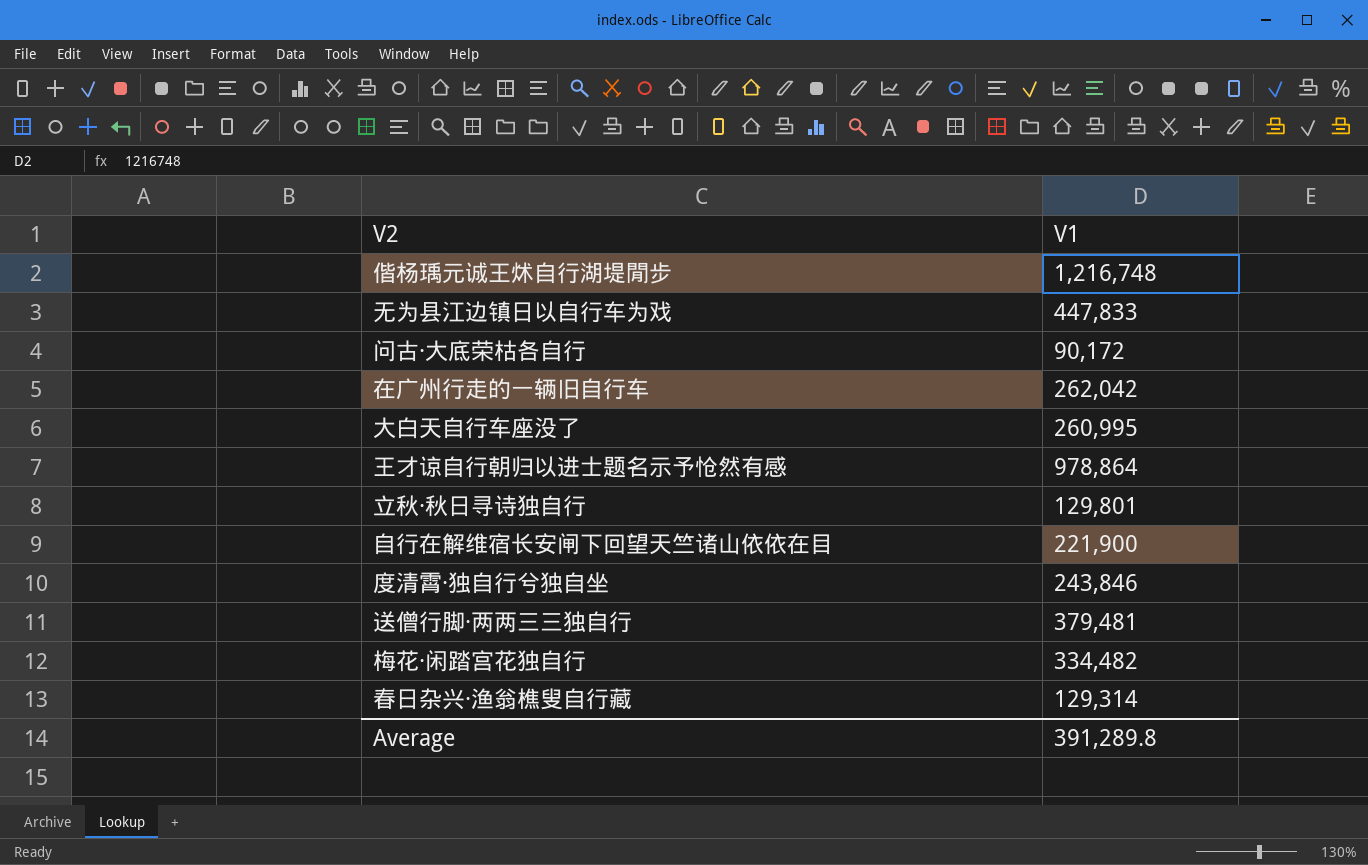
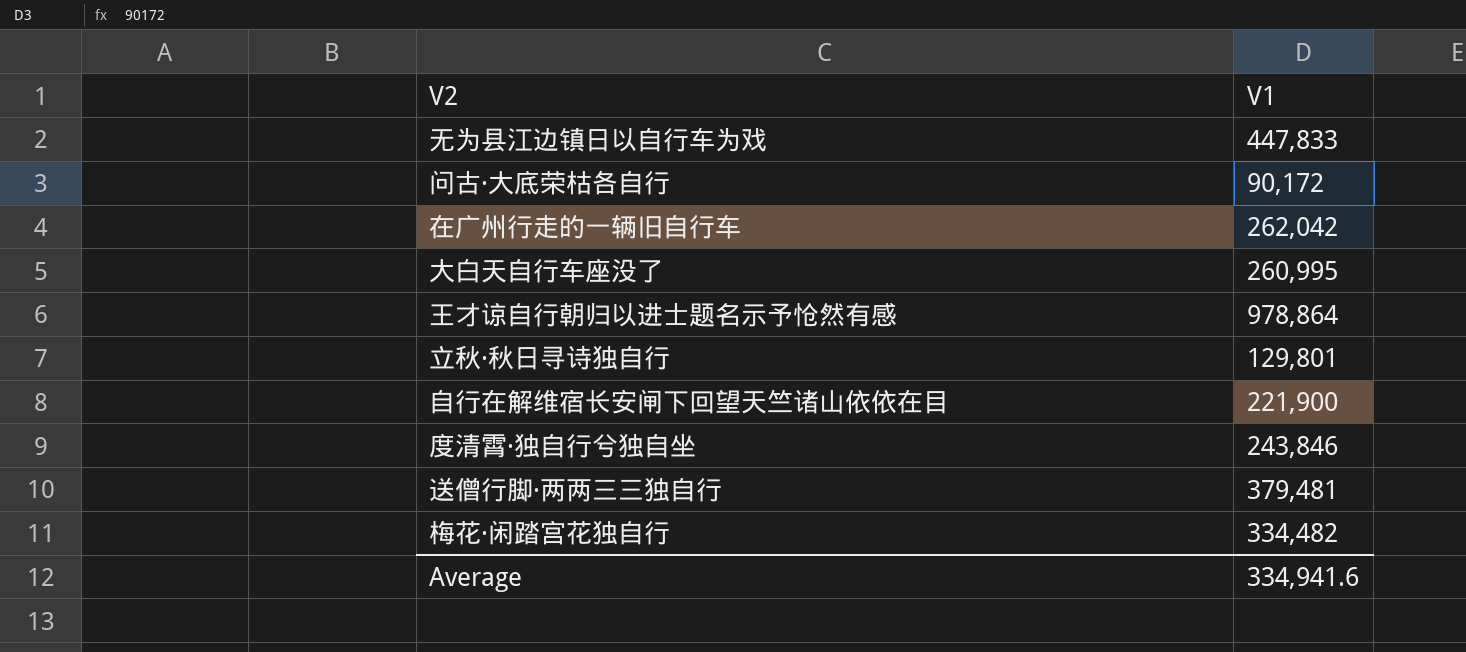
row 偕杨瑀元诚王炢自行湖堤閒步: 1,216,748 -> none
row 春日杂兴·渔翁樵叟自行藏: 129,314 -> none
Average | V1: 391,289.8 -> 334,941.6

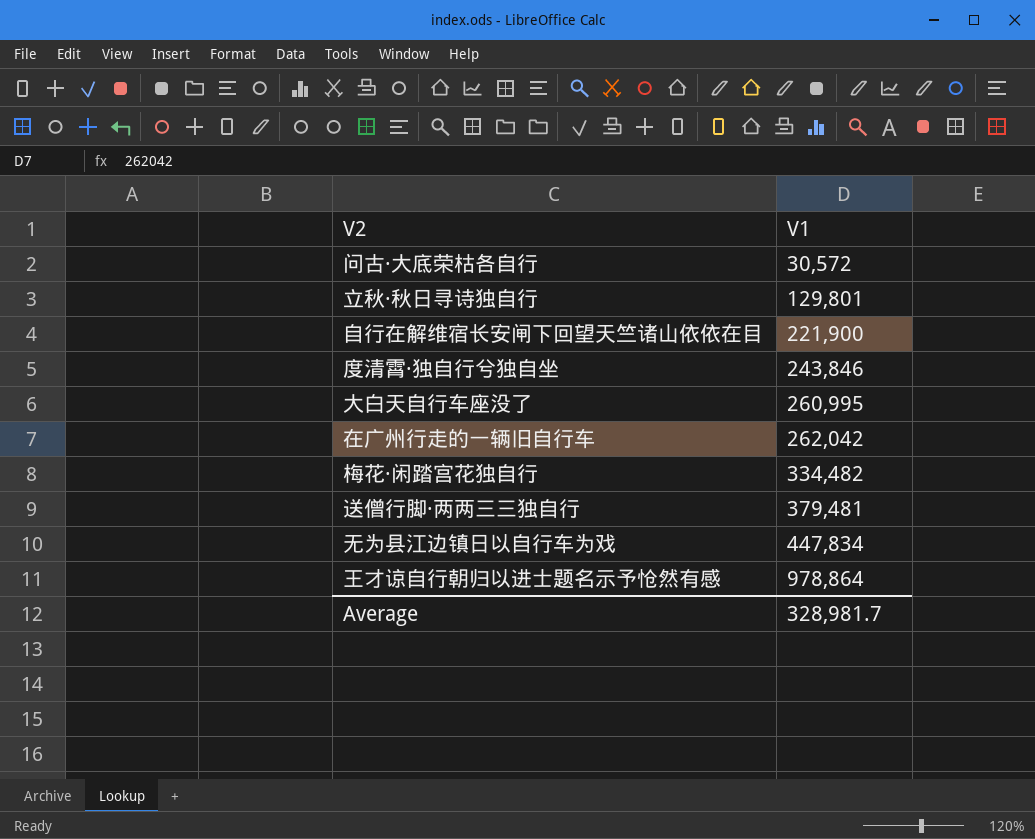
row order: none -> V1 ascending
问古·大底荣枯各自行 | V1: 90,172 -> 30,572
无为县江边镇日以自行车为戏 | V1: 447,833 -> 447,834
Average | V1: 334,941.6 -> 328,981.7

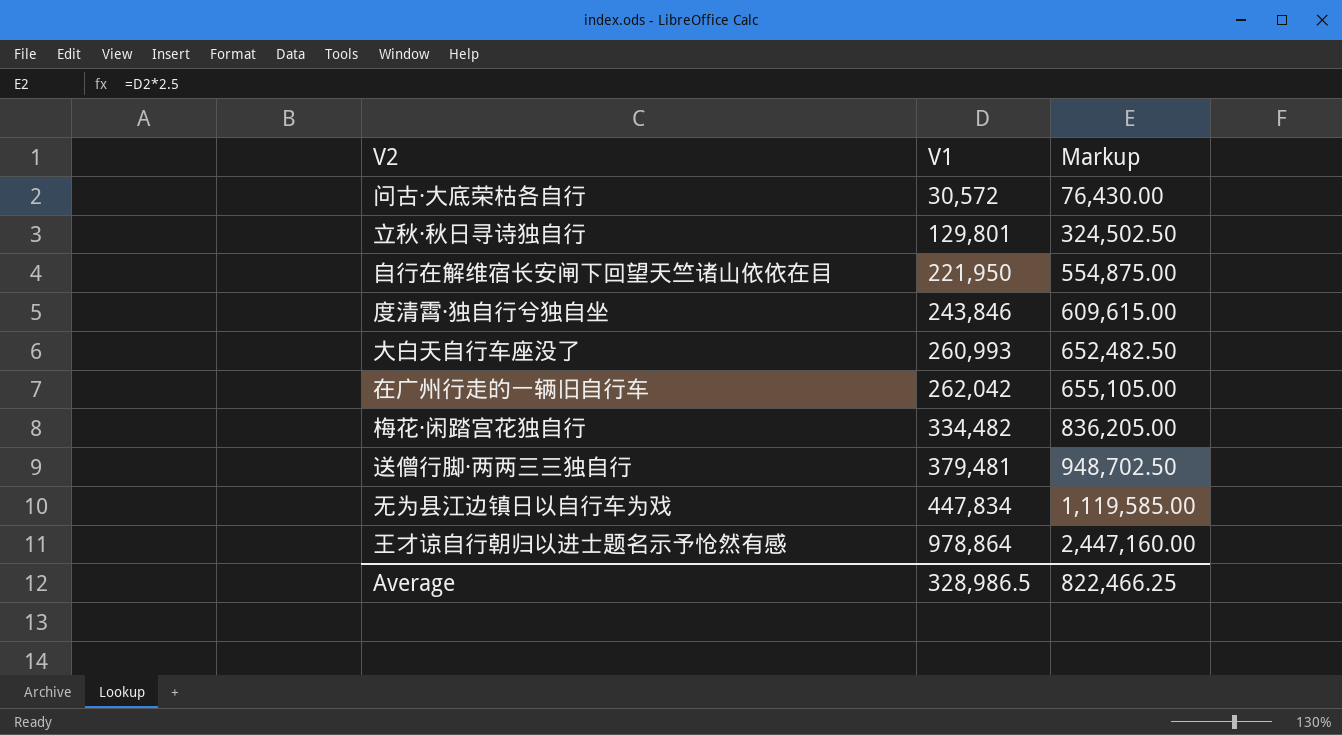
column Markup | formula: none -> [V1] * 2.5
自行在解维宿长安闸下回望天竺诸山依依在目 | V1: 221,900 -> 221,950
大白天自行车座没了 | V1: 260,995 -> 260,993
Average | V1: 328,981.7 -> 328,986.5

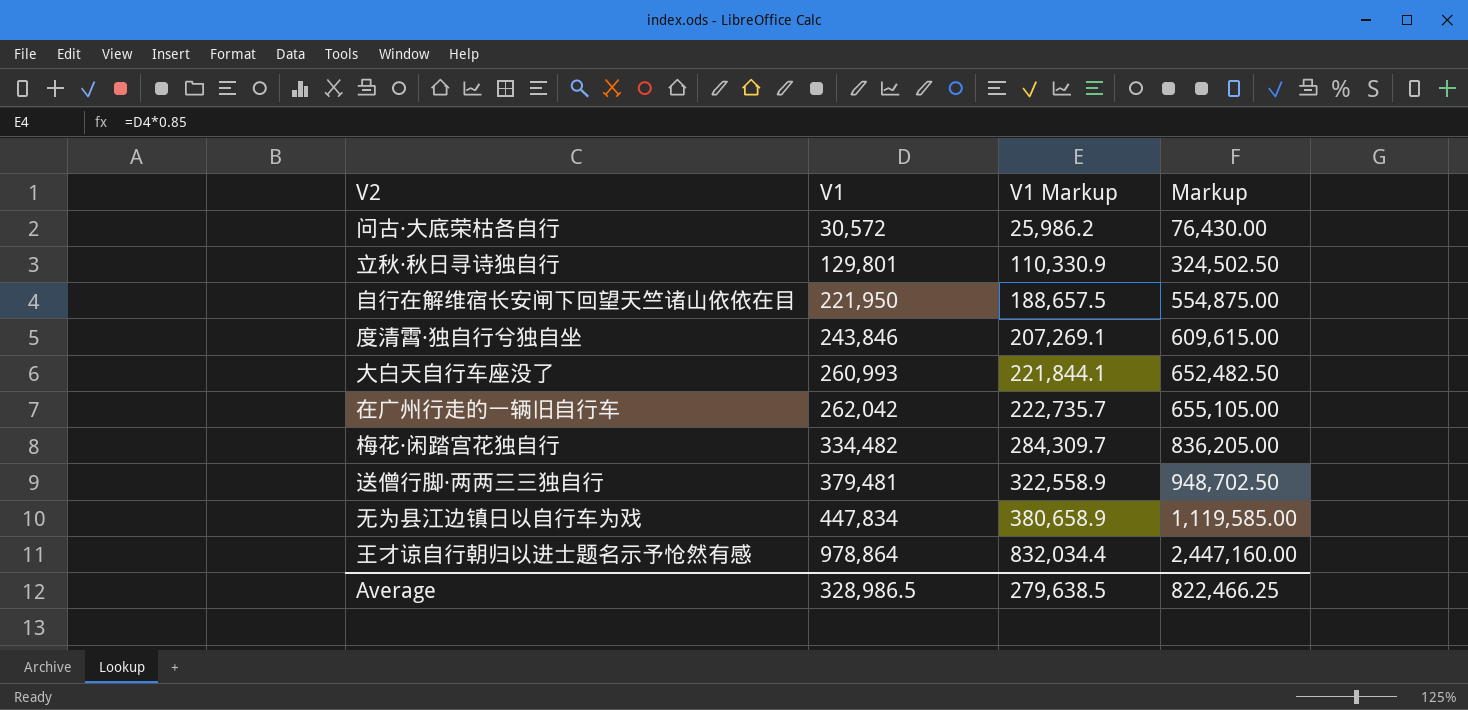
column V1 Markup | formula: none -> [V1] * 0.85

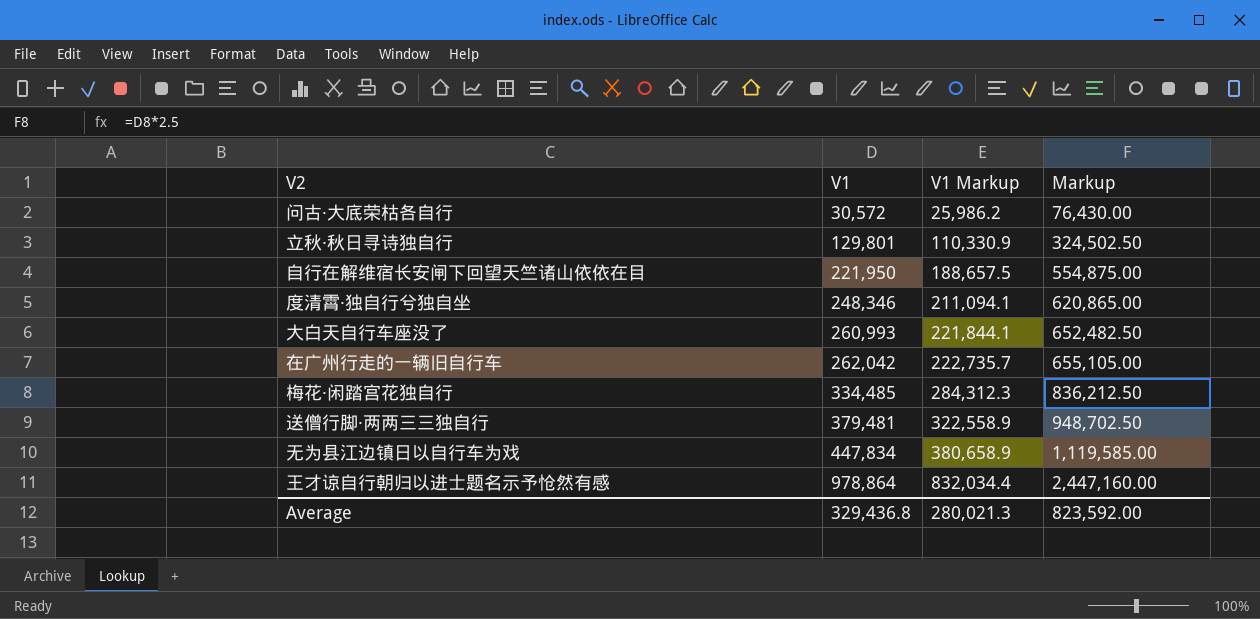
度清霄·独自行兮独自坐 | V1: 243,846 -> 248,346
度清霄·独自行兮独自坐 | V1 Markup: 207,269.1 -> 211,094.1
度清霄·独自行兮独自坐 | Markup: 609,615.00 -> 620,865.00
梅花·闲踏宫花独自行 | V1: 334,482 -> 334,485
梅花·闲踏宫花独自行 | V1 Markup: 284,309.7 -> 284,312.3
梅花·闲踏宫花独自行 | Markup: 836,205.00 -> 836,212.50
Average | V1: 328,986.5 -> 329,436.8
Average | V1 Markup: 279,638.5 -> 280,021.3
Average | Markup: 822,466.25 -> 823,592.00

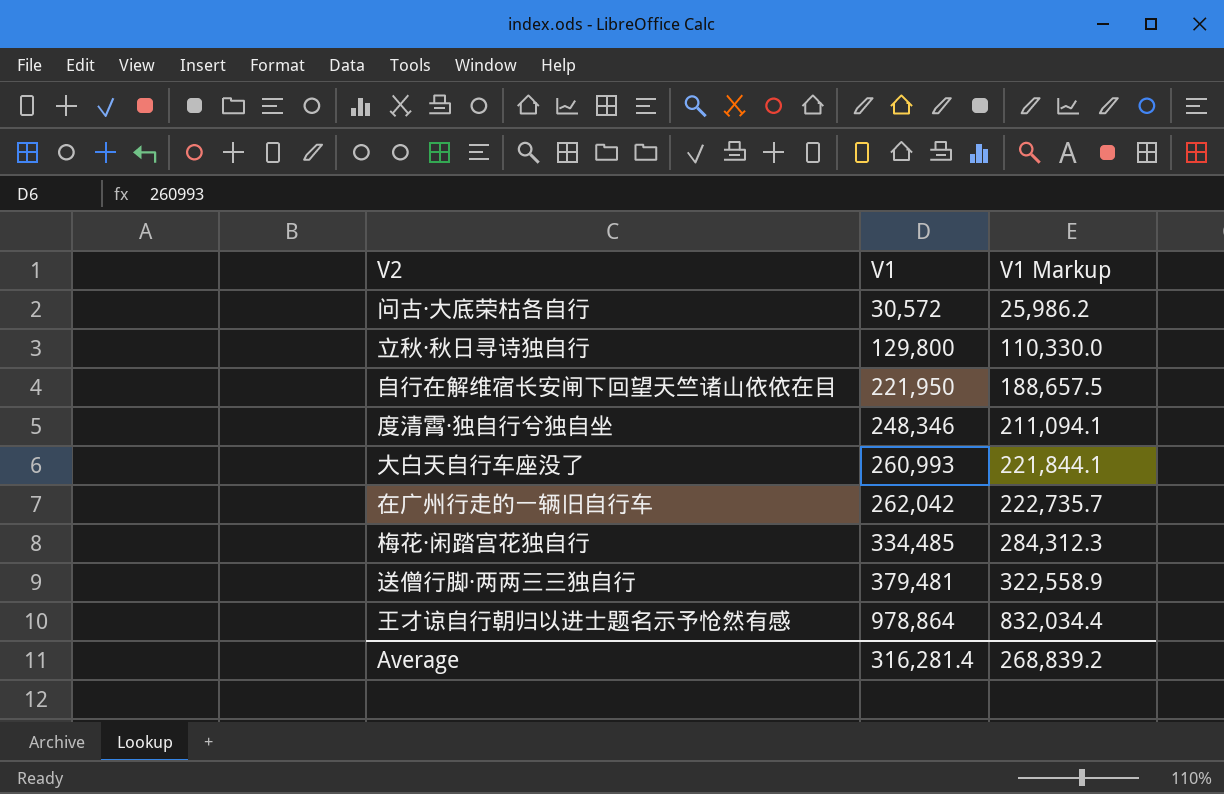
column Markup | formula: [V1] * 2.5 -> none
row 无为县江边镇日以自行车为戏: 447,834 | 380,658.9 | 1,119,585.00 -> none
立秋·秋日寻诗独自行 | V1: 129,801 -> 129,800
立秋·秋日寻诗独自行 | V1 Markup: 110,330.9 -> 110,330.0
Average | V1: 329,436.8 -> 316,281.4
Average | V1 Markup: 280,021.3 -> 268,839.2

